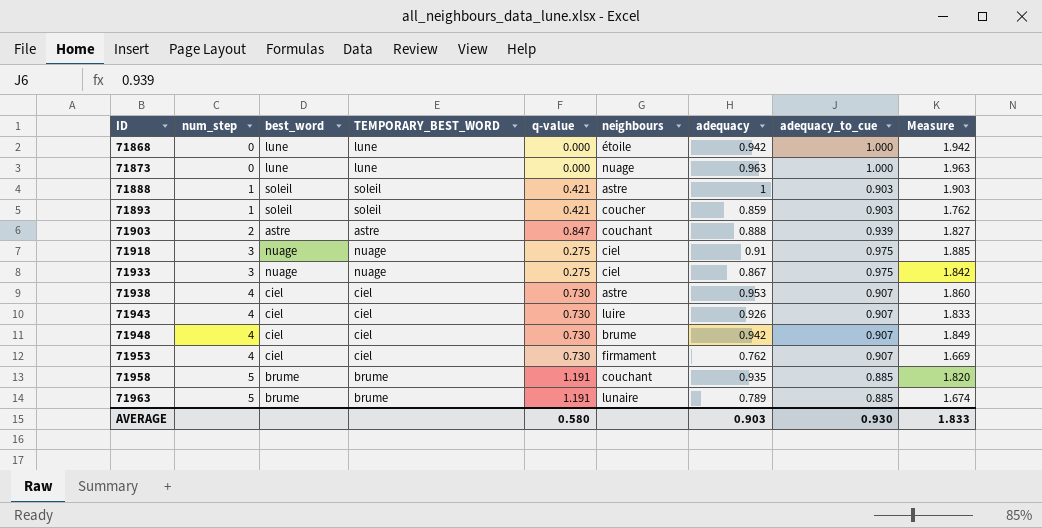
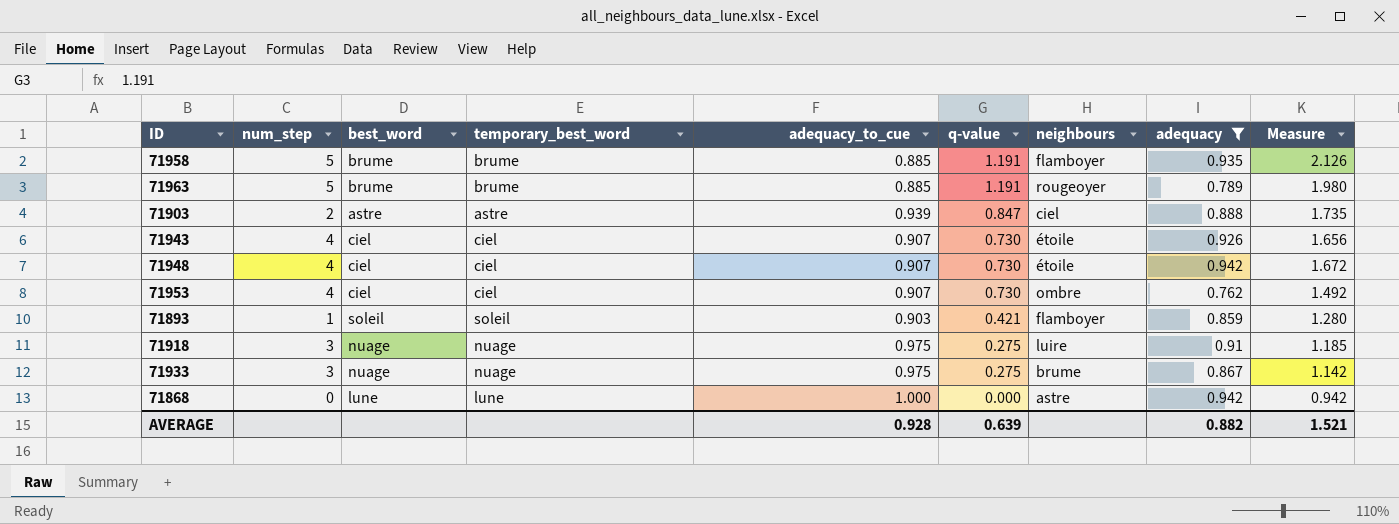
filter: none -> adequacy <= 0.942
row order: ID ascending -> q-value descending
column name: TEMPORARY_BEST_WORD -> temporary_best_word
column adequacy_to_cue | position: 8 -> 5
column Measure | formula: [adequacy] + [adequacy_to_cue] -> [q-value] + [adequacy]
71958 | neighbours: couchant -> flamboyer
71963 | neighbours: lunaire -> rougeoyer
71903 | neighbours: couchant -> ciel
71943 | neighbours: luire -> étoile
71948 | neighbours: brume -> étoile
71953 | neighbours: firmament -> ombre
71893 | neighbours: coucher -> flamboyer
71918 | neighbours: ciel -> luire
71933 | neighbours: ciel -> brume
71868 | neighbours: étoile -> astre
AVERAGE | adequacy_to_cue: 0.930 -> 0.928
AVERAGE | q-value: 0.580 -> 0.639
AVERAGE | adequacy: 0.903 -> 0.882
AVERAGE | Measure: 1.833 -> 1.521

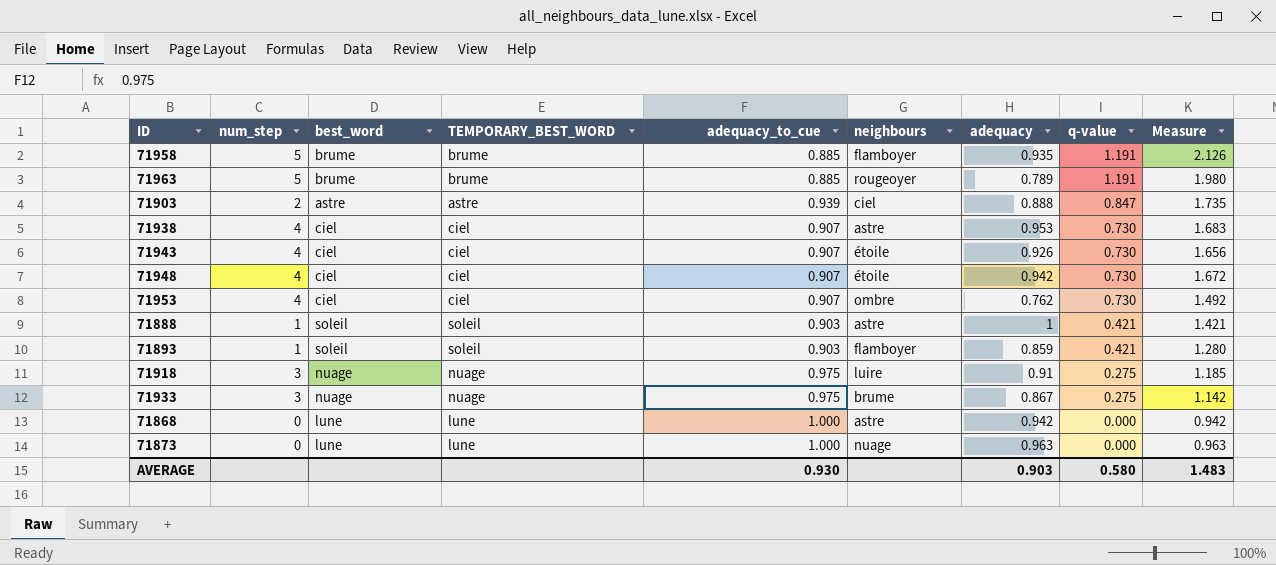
filter: adequacy <= 0.942 -> none
column name: temporary_best_word -> TEMPORARY_BEST_WORD
column q-value | position: 6 -> 8
AVERAGE | adequacy_to_cue: 0.928 -> 0.930
AVERAGE | adequacy: 0.882 -> 0.903
AVERAGE | q-value: 0.639 -> 0.580
AVERAGE | Measure: 1.521 -> 1.483

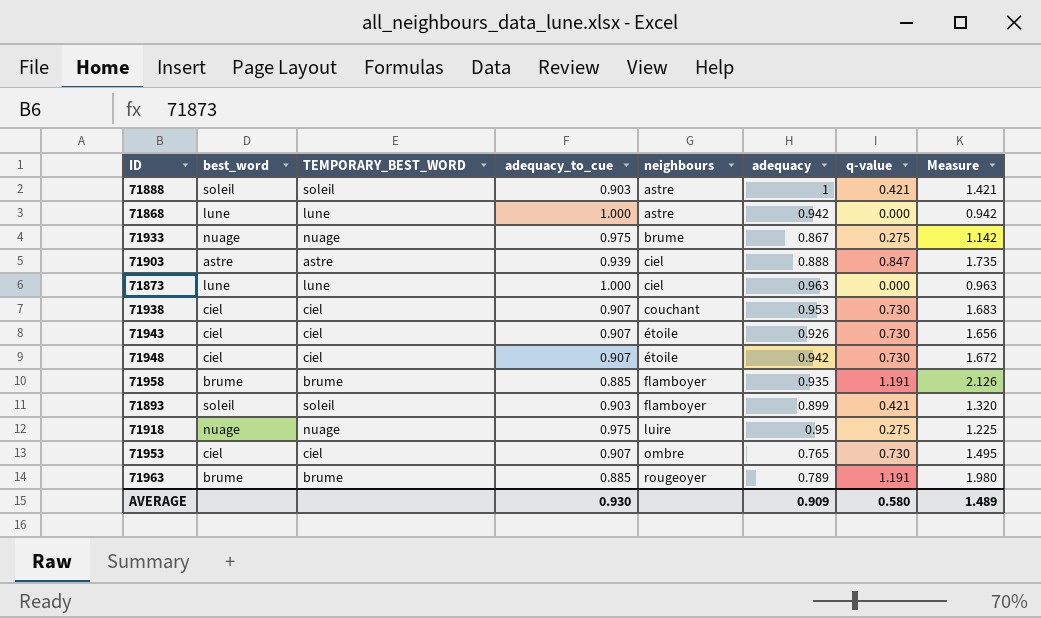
row order: q-value descending -> neighbours ascending
column num_step | position: 2 -> none
71873 | neighbours: nuage -> ciel
71938 | neighbours: astre -> couchant
71893 | adequacy: 0.859 -> 0.899
71893 | Measure: 1.280 -> 1.320
71918 | adequacy: 0.91 -> 0.95
71918 | Measure: 1.185 -> 1.225
71953 | adequacy: 0.762 -> 0.765
71953 | Measure: 1.492 -> 1.495
AVERAGE | adequacy: 0.903 -> 0.909
AVERAGE | Measure: 1.483 -> 1.489

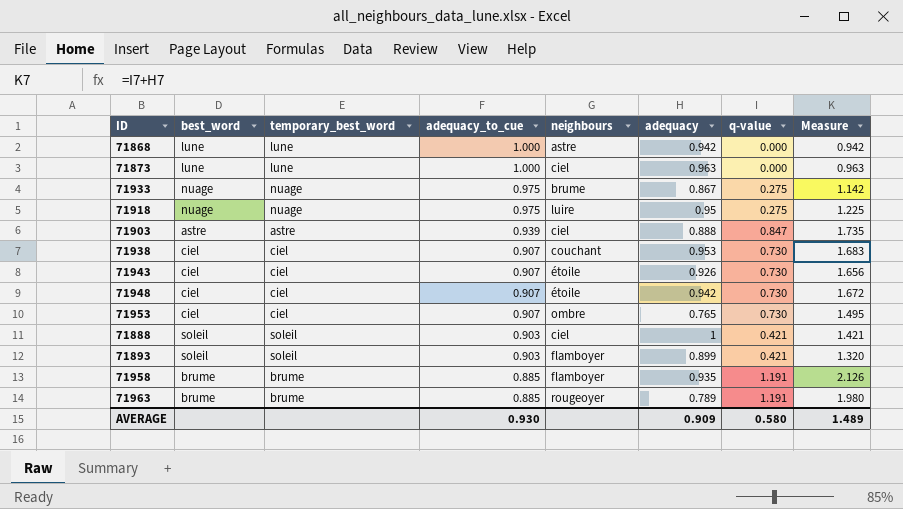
row order: neighbours ascending -> adequacy_to_cue descending
column name: TEMPORARY_BEST_WORD -> temporary_best_word
71888 | neighbours: astre -> ciel

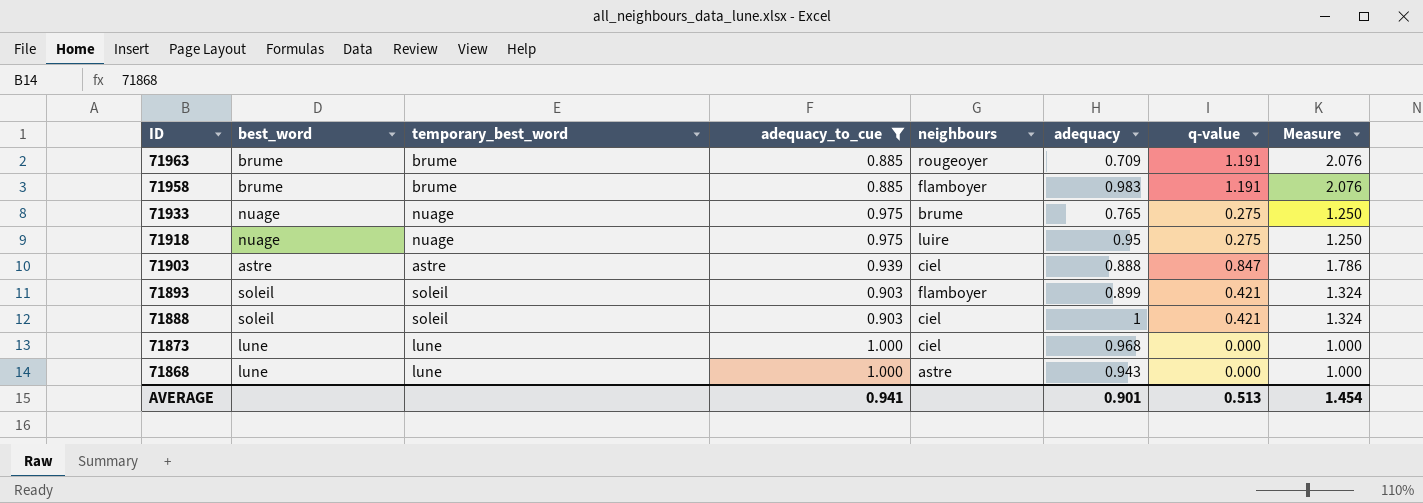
filter: none -> adequacy_to_cue != 0.907
row order: adequacy_to_cue descending -> ID descending
column Measure | formula: [adequacy] + [q-value] -> [adequacy_to_cue] + [q-value]
71963 | adequacy: 0.789 -> 0.709
71958 | adequacy: 0.935 -> 0.983
71933 | adequacy: 0.867 -> 0.765
71873 | adequacy: 0.963 -> 0.968
71868 | adequacy: 0.942 -> 0.943
AVERAGE | adequacy_to_cue: 0.930 -> 0.941
AVERAGE | adequacy: 0.909 -> 0.901
AVERAGE | q-value: 0.580 -> 0.513
AVERAGE | Measure: 1.489 -> 1.454

